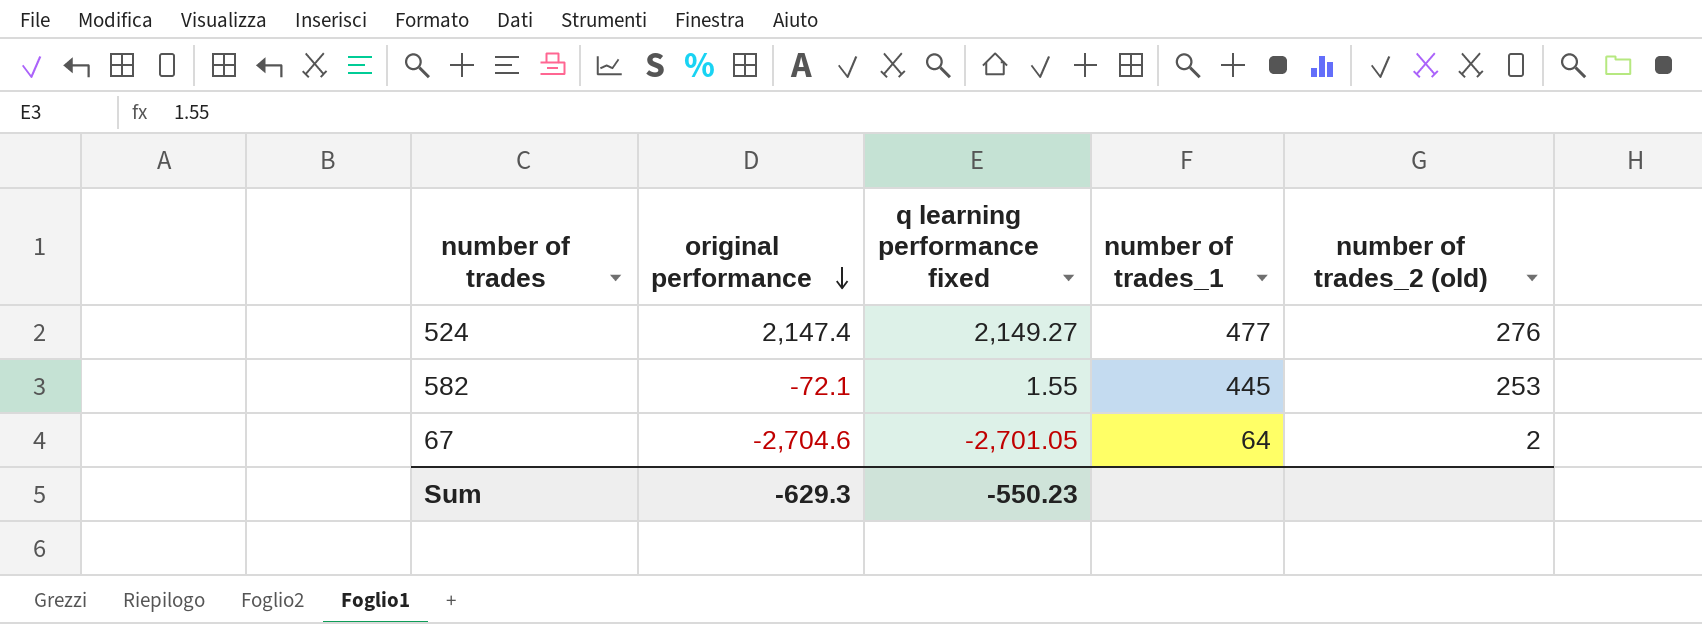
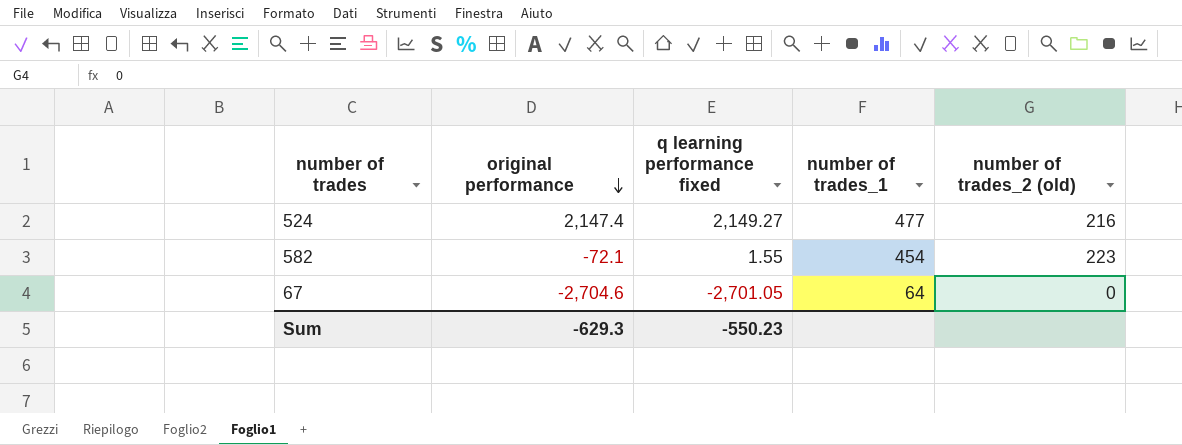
524 | number of trades_2 (old): 276 -> 216
582 | number of trades_1: 445 -> 454
582 | number of trades_2 (old): 253 -> 223
67 | number of trades_2 (old): 2 -> 0

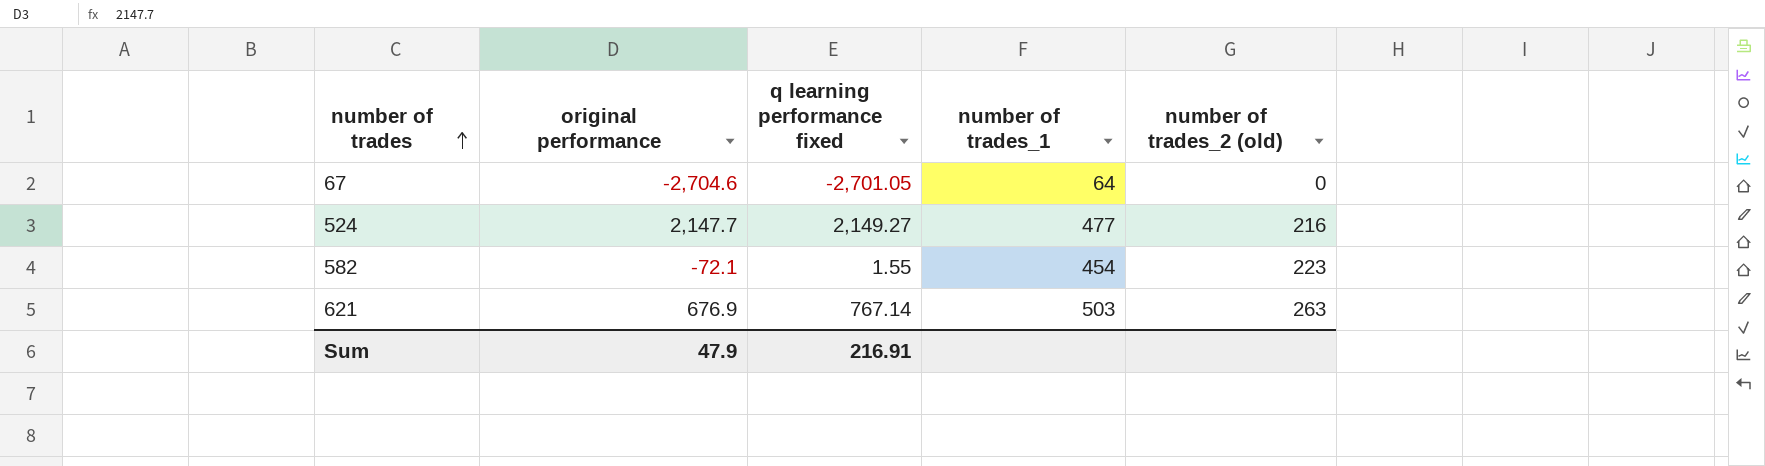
row order: original performance descending -> number of trades ascending
524 | original performance: 2,147.4 -> 2,147.7
row 621: none -> 676.9 | 767.14 | 503 | 263
Sum | original performance: -629.3 -> 47.9
Sum | q learning performance fixed: -550.23 -> 216.91

